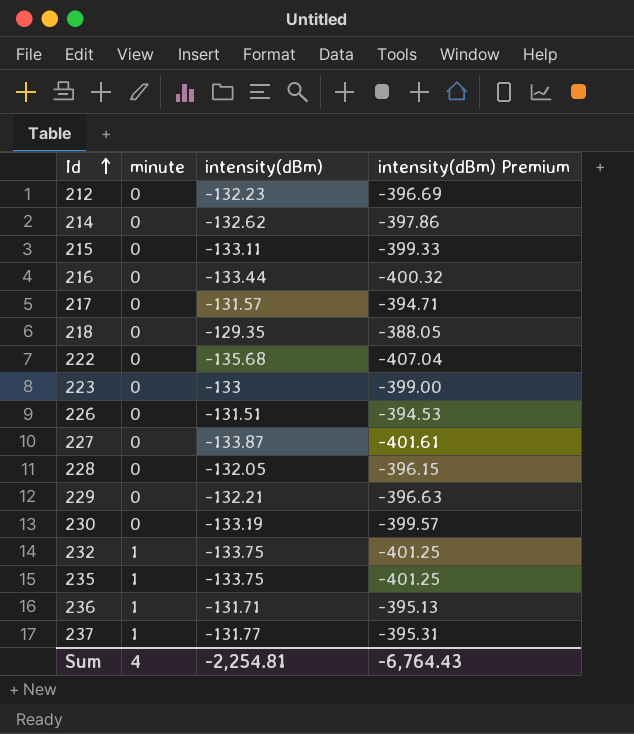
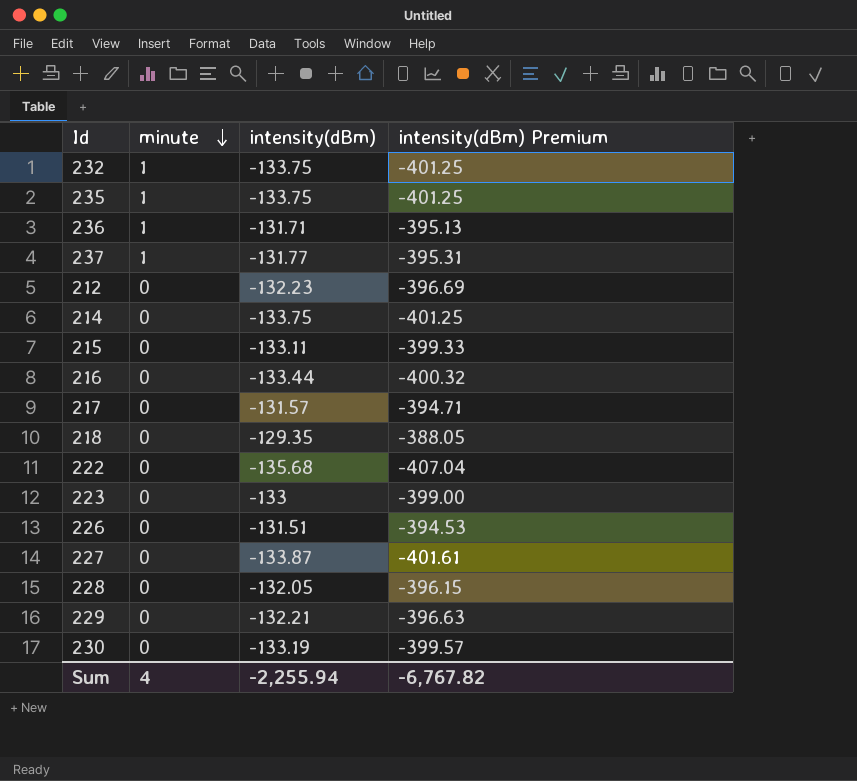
row order: Id ascending -> minute descending
214 | intensity(dBm): -132.62 -> -133.75
214 | intensity(dBm) Premium: -397.86 -> -401.25
Sum | intensity(dBm): -2,254.81 -> -2,255.94
Sum | intensity(dBm) Premium: -6,764.43 -> -6,767.82

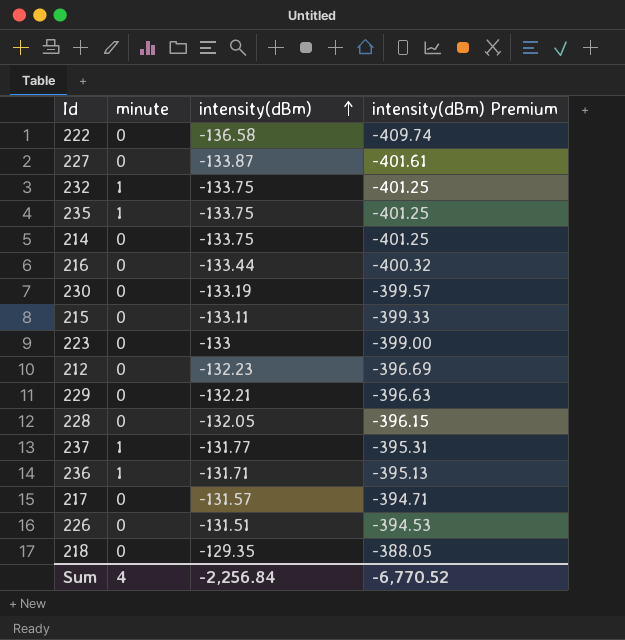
row order: minute descending -> intensity(dBm) ascending
222 | intensity(dBm): -135.68 -> -136.58
222 | intensity(dBm) Premium: -407.04 -> -409.74
Sum | intensity(dBm): -2,255.94 -> -2,256.84
Sum | intensity(dBm) Premium: -6,767.82 -> -6,770.52

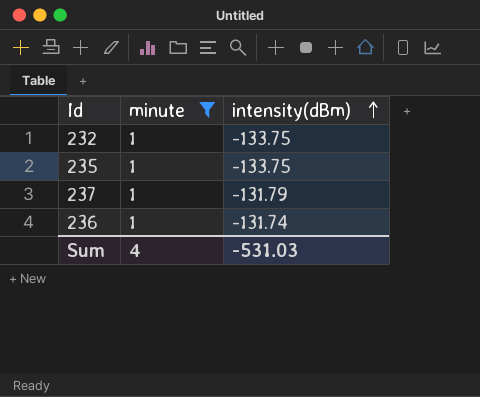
filter: none -> minute = 1
column intensity(dBm) Premium | formula: [intensity(dBm)] * 3 -> none
237 | intensity(dBm): -131.77 -> -131.79
236 | intensity(dBm): -131.71 -> -131.74
Sum | intensity(dBm): -2,256.84 -> -531.03

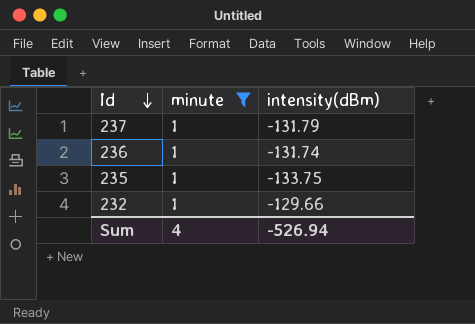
row order: intensity(dBm) ascending -> Id descending
232 | intensity(dBm): -133.75 -> -129.66
Sum | intensity(dBm): -531.03 -> -526.94

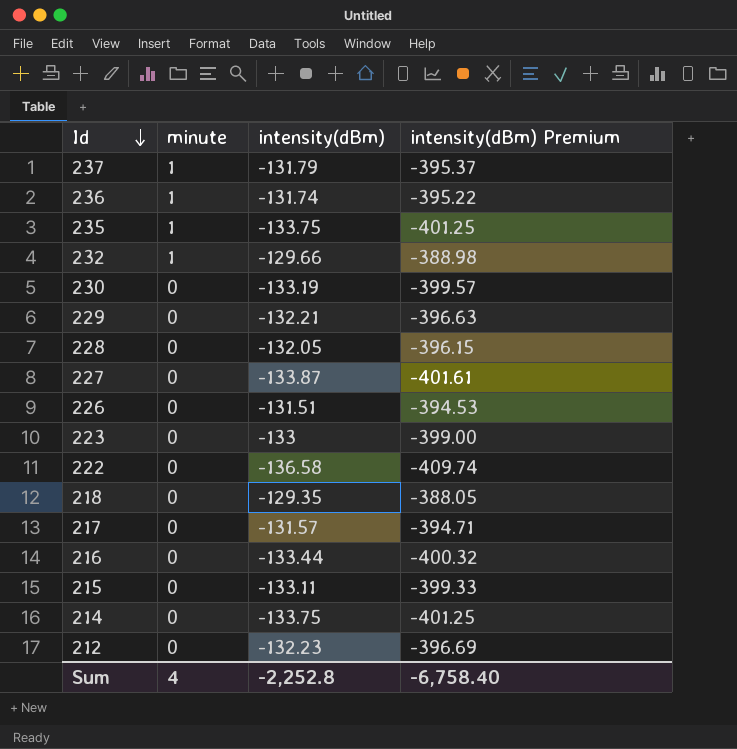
filter: minute = 1 -> none
column intensity(dBm) Premium | formula: none -> [intensity(dBm)] * 3
Sum | intensity(dBm): -526.94 -> -2,252.8

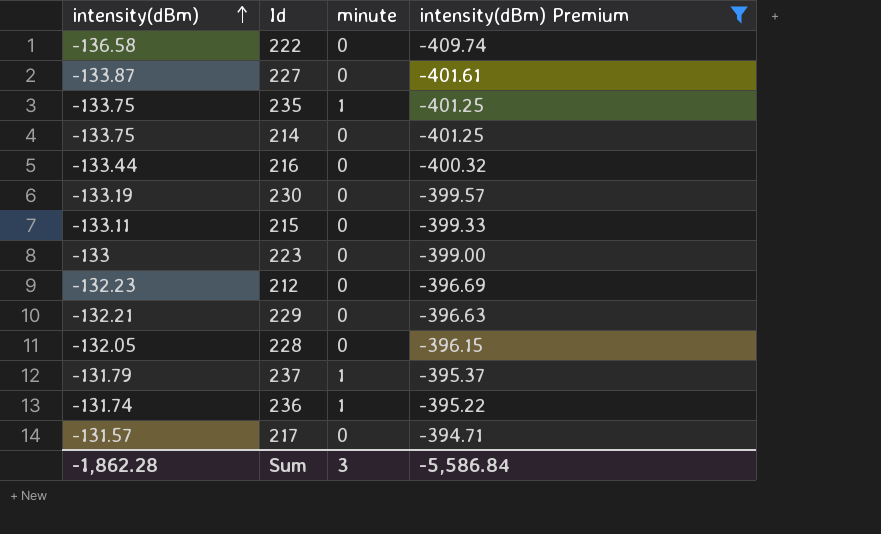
filter: none -> intensity(dBm) Premium <= -394.71
row order: Id descending -> intensity(dBm) ascending
column intensity(dBm) | position: 3 -> 1
Sum | intensity(dBm): -2,252.8 -> -1,862.28
Sum | minute: 4 -> 3
Sum | intensity(dBm) Premium: -6,758.40 -> -5,586.84

